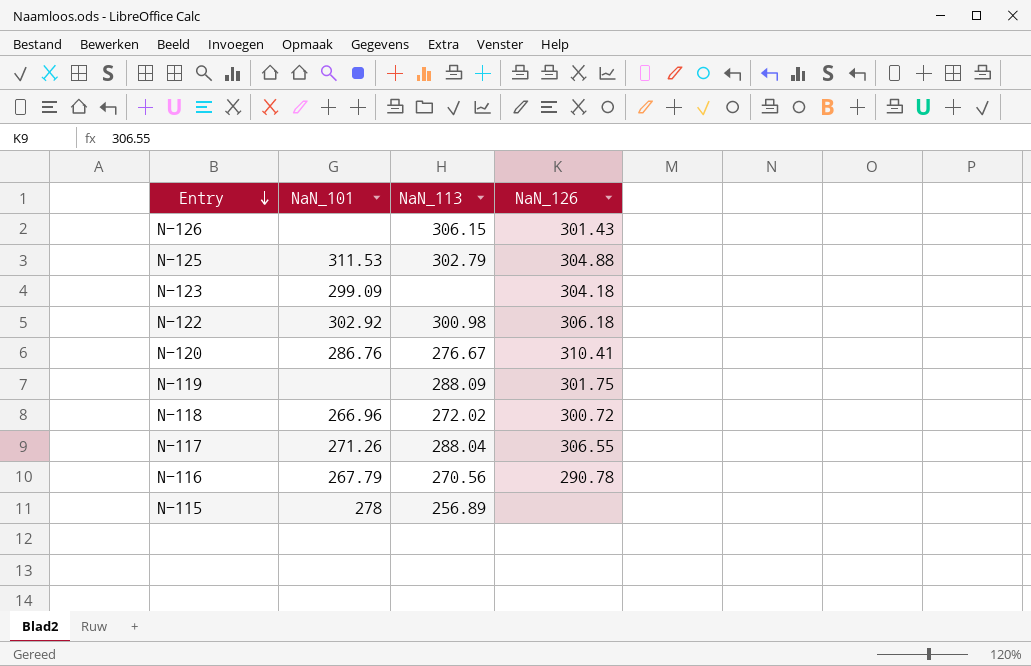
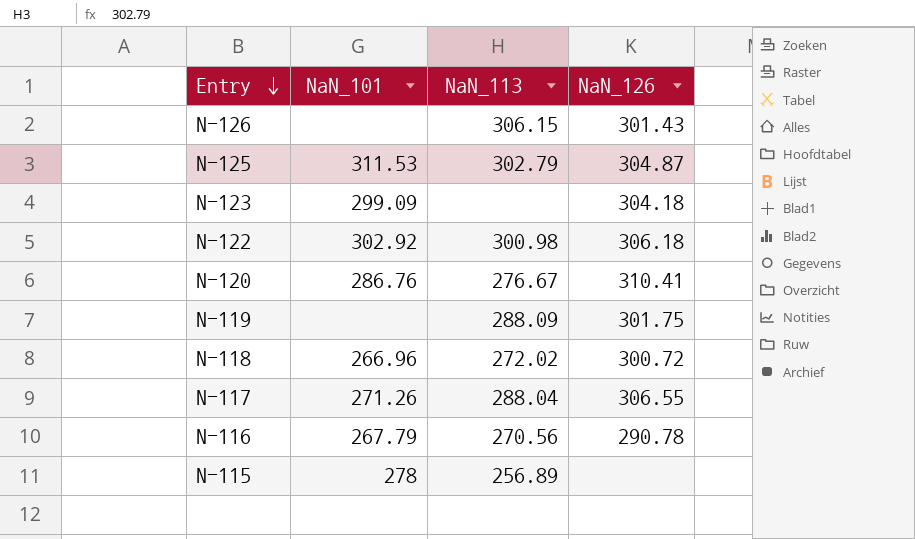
N-125 | NaN_126: 304.88 -> 304.87

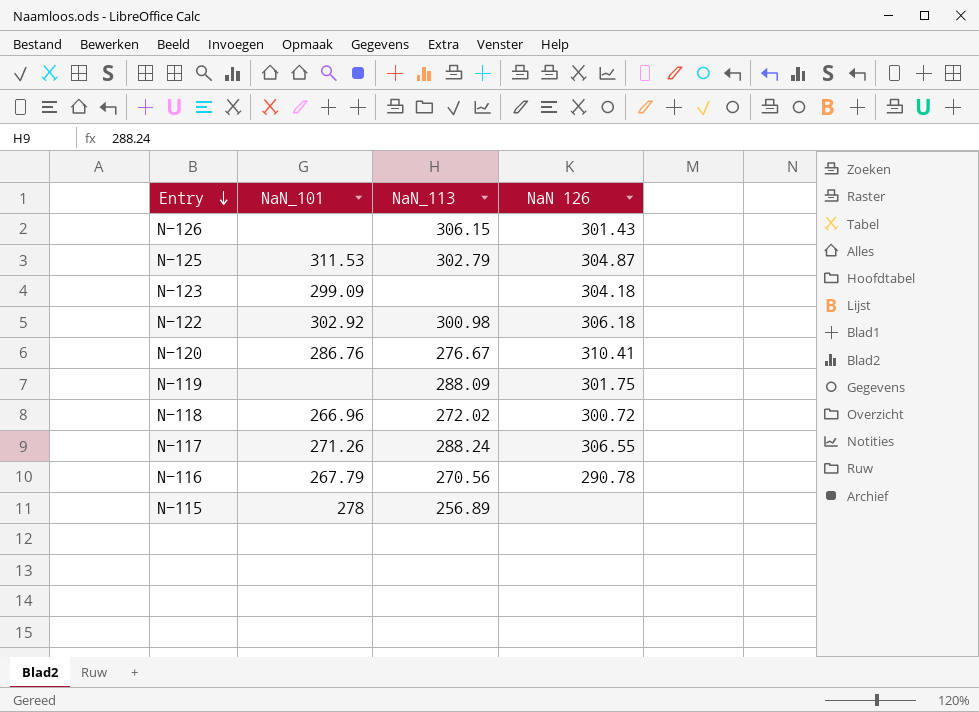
column name: NaN_126 -> NaN 126
N-117 | NaN_113: 288.04 -> 288.24

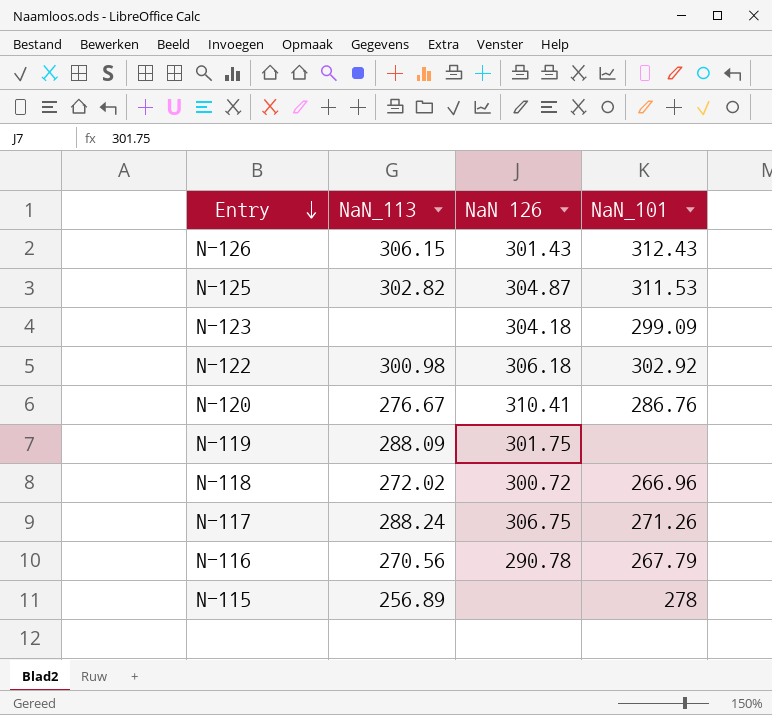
column NaN_101 | position: 2 -> 4
N-126 | NaN_101: none -> 312.43
N-125 | NaN_113: 302.79 -> 302.82
N-117 | NaN 126: 306.55 -> 306.75

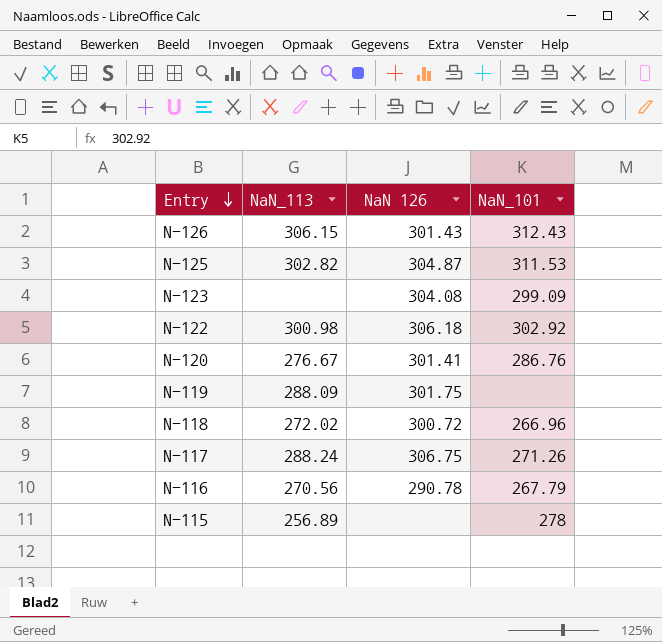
N-123 | NaN 126: 304.18 -> 304.08
N-120 | NaN 126: 310.41 -> 301.41

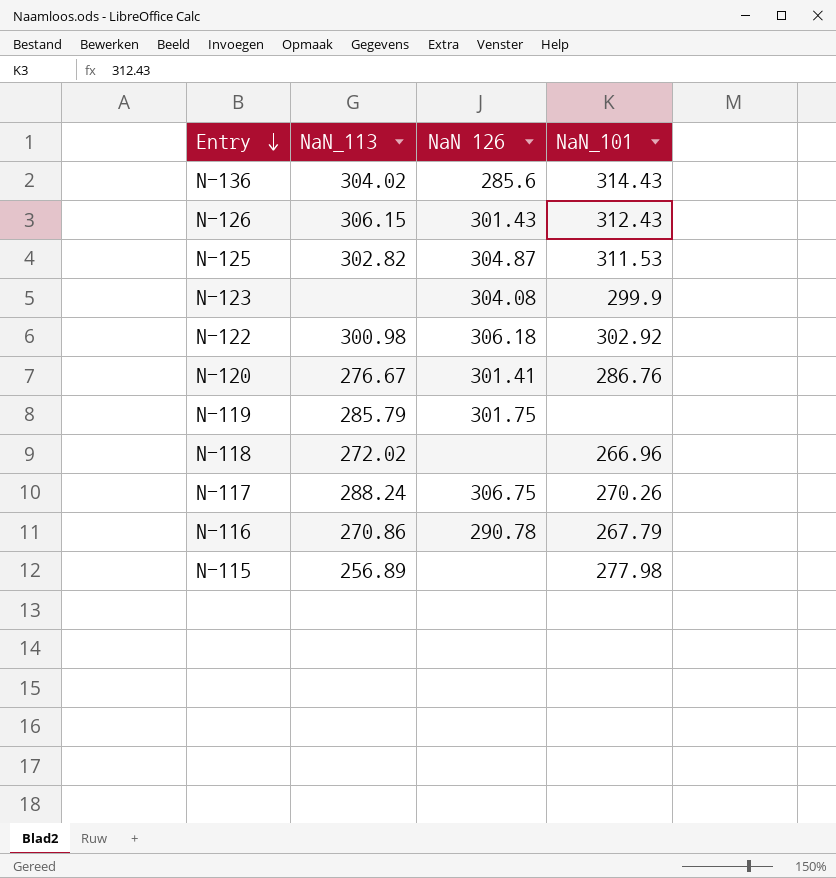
row N-136: none -> 304.02 | 285.6 | 314.43
N-123 | NaN_101: 299.09 -> 299.9
N-119 | NaN_113: 288.09 -> 285.79
N-118 | NaN 126: 300.72 -> none
N-117 | NaN_101: 271.26 -> 270.26
N-116 | NaN_113: 270.56 -> 270.86
N-115 | NaN_101: 278 -> 277.98

